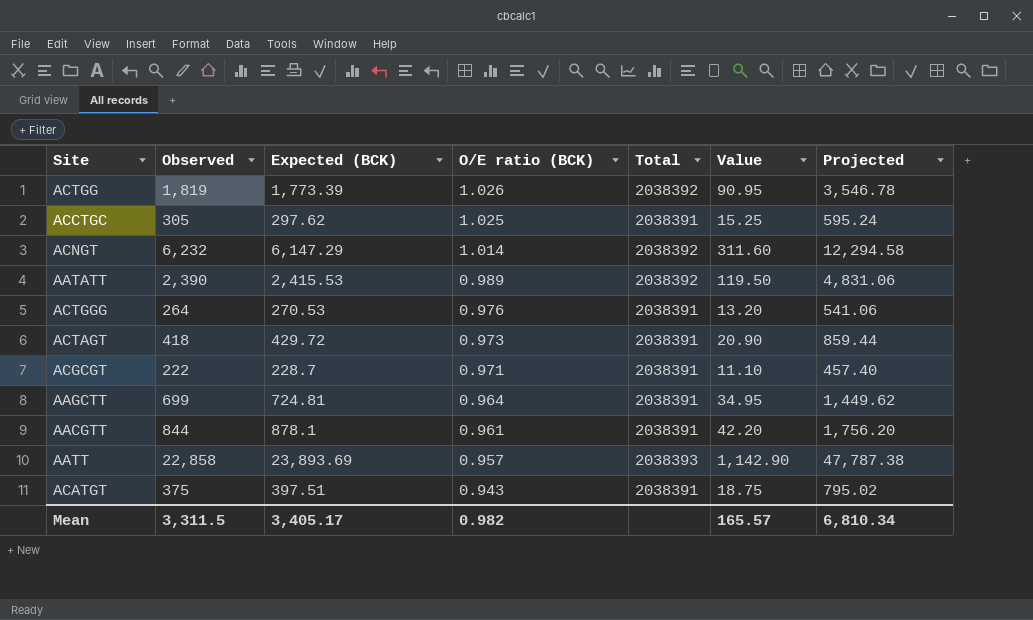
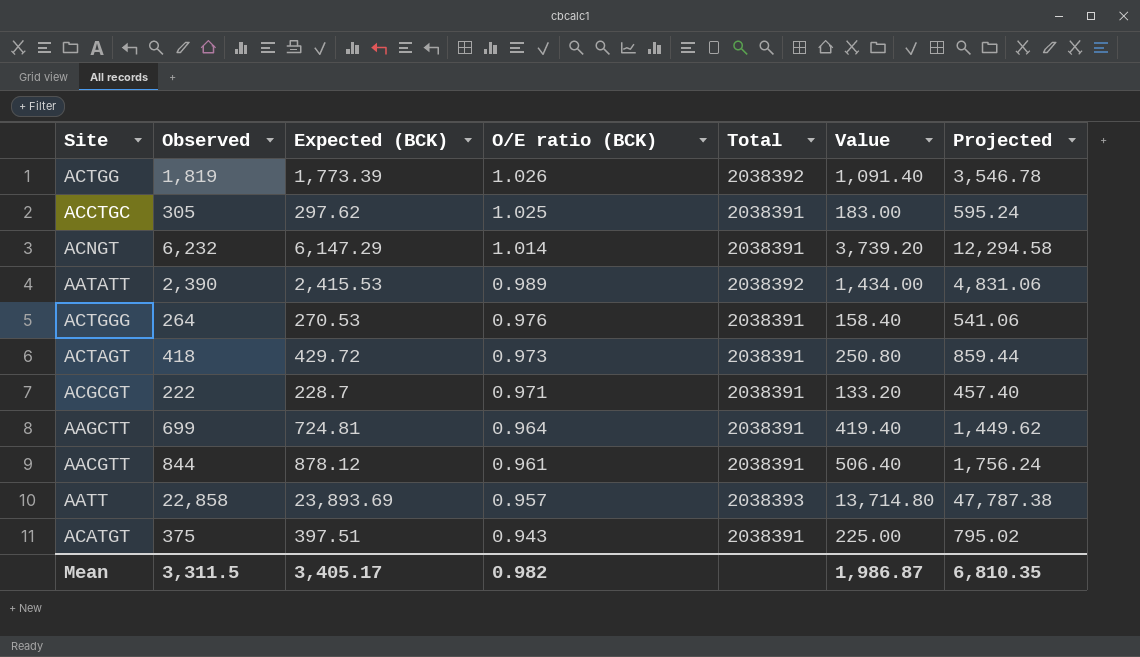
column Value | formula: [Observed] * 0.05 -> [Observed] * 0.6
ACNGT | Total: 2038392 -> 2038391
AACGTT | Expected (BCK): 878.1 -> 878.12
AACGTT | Projected: 1,756.20 -> 1,756.24
Mean | Value: 165.57 -> 1,986.87
Mean | Projected: 6,810.34 -> 6,810.35

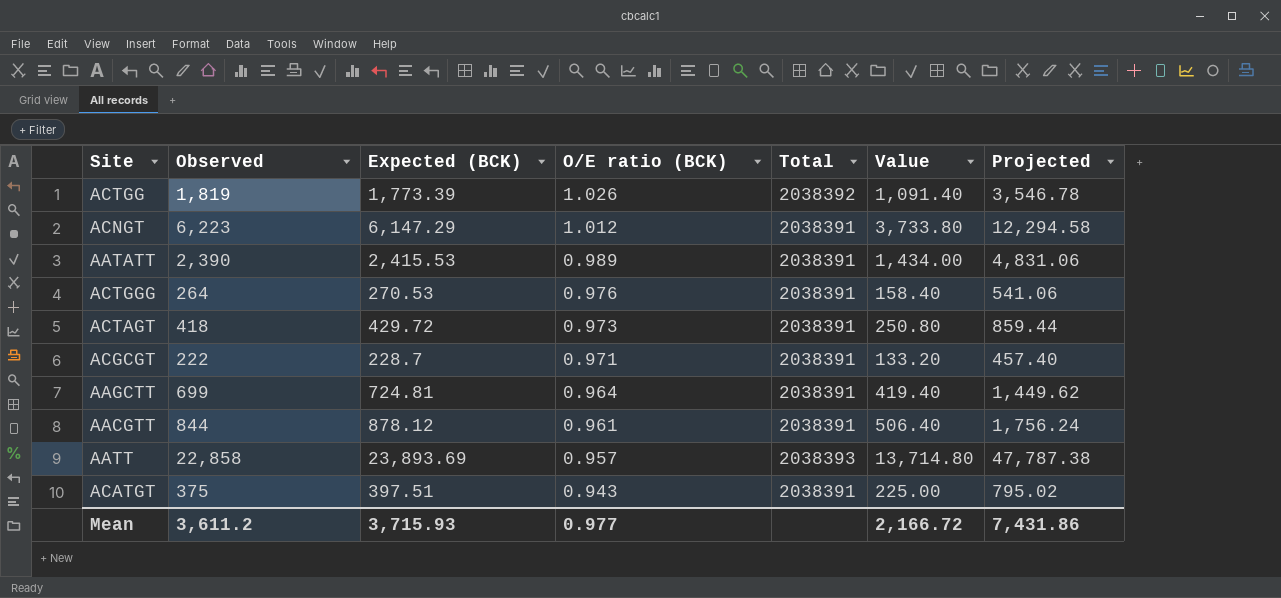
row ACCTGC: 305 | 297.62 | 1.025 | 2038391 | 183.00 | 595.24 -> none
ACNGT | Observed: 6,232 -> 6,223
ACNGT | O/E ratio (BCK): 1.014 -> 1.012
ACNGT | Value: 3,739.20 -> 3,733.80
AATATT | Total: 2038392 -> 2038391
Mean | Observed: 3,311.5 -> 3,611.2
Mean | Expected (BCK): 3,405.17 -> 3,715.93
Mean | O/E ratio (BCK): 0.982 -> 0.977
Mean | Value: 1,986.87 -> 2,166.72
Mean | Projected: 6,810.35 -> 7,431.86

